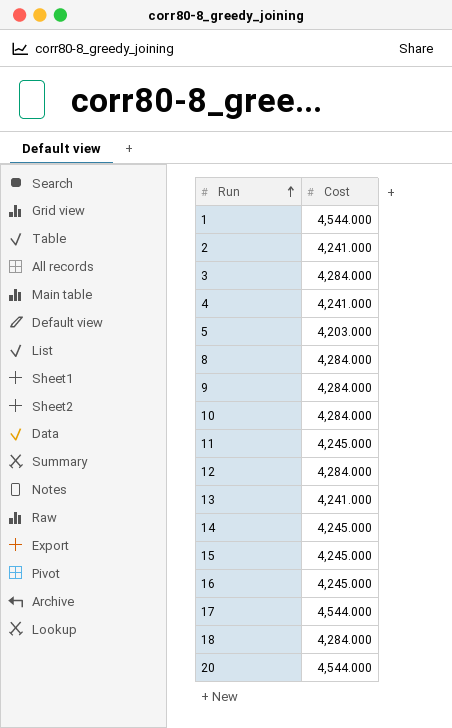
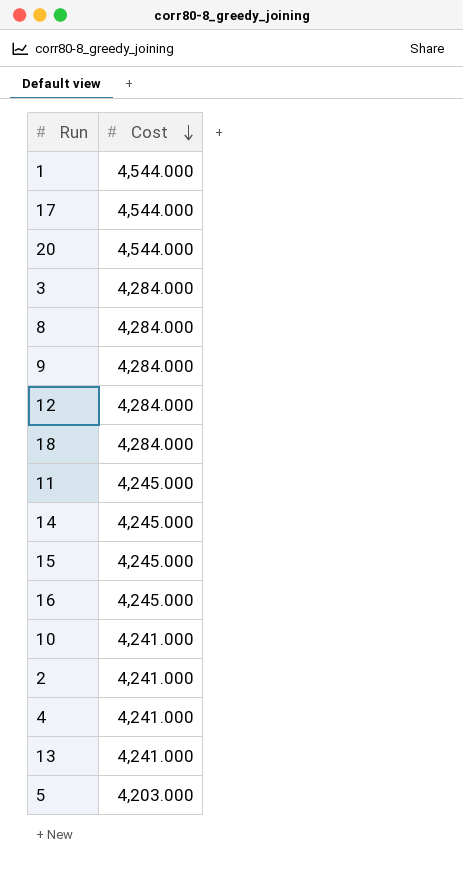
row order: Run ascending -> Cost descending
10 | Cost: 4,284.000 -> 4,241.000

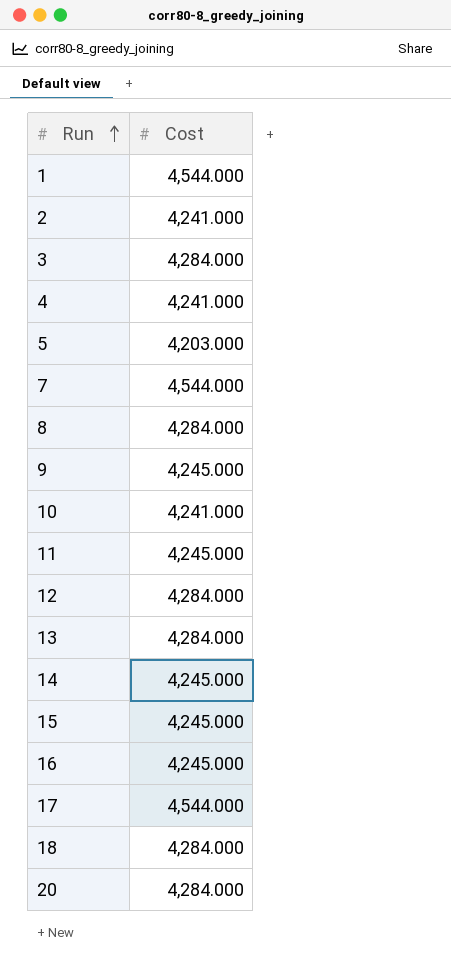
row order: Cost descending -> Run ascending
row 7: none -> 4,544.000
9 | Cost: 4,284.000 -> 4,245.000
13 | Cost: 4,241.000 -> 4,284.000
20 | Cost: 4,544.000 -> 4,284.000

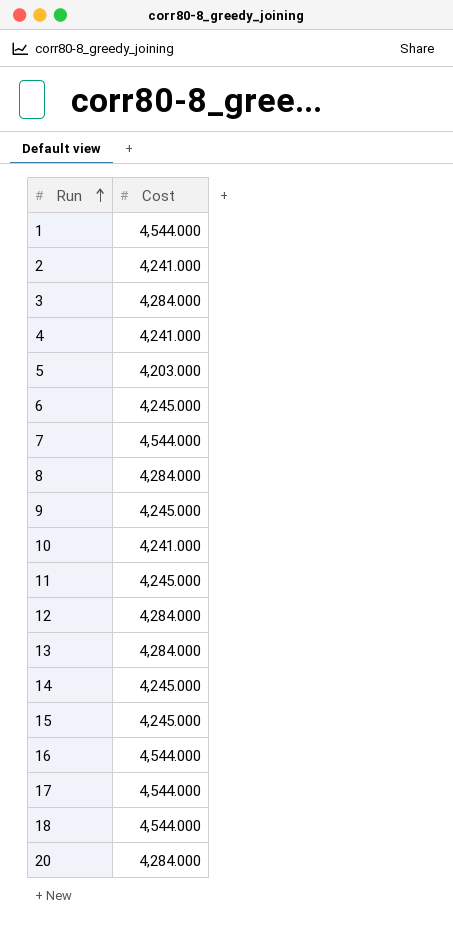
row 6: none -> 4,245.000
16 | Cost: 4,245.000 -> 4,544.000
18 | Cost: 4,284.000 -> 4,544.000

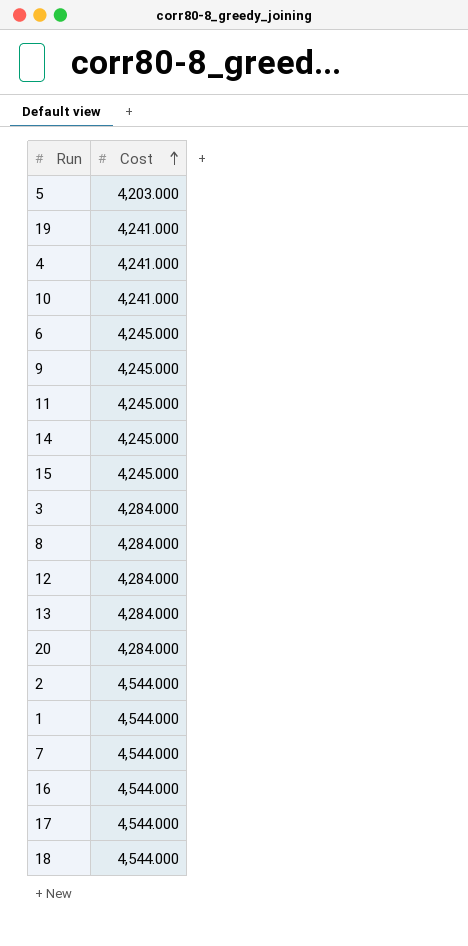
row order: Run ascending -> Cost ascending
row 19: none -> 4,241.000
2 | Cost: 4,241.000 -> 4,544.000

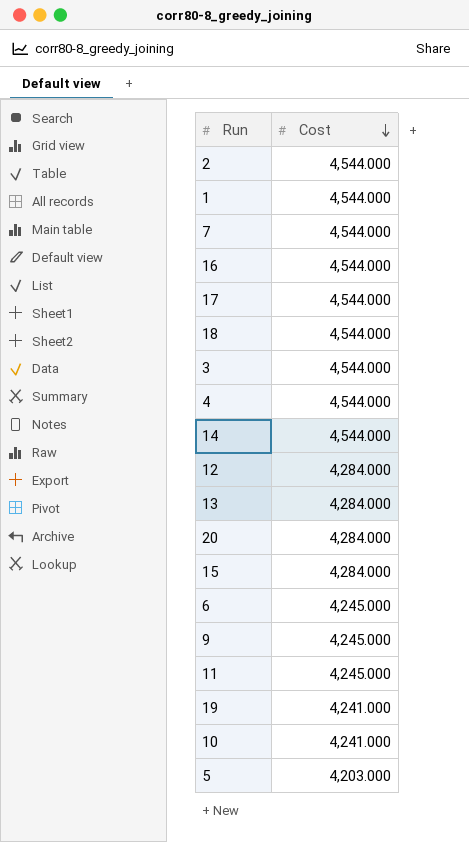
row order: Cost ascending -> Cost descending
row 8: 4,284.000 -> none
3 | Cost: 4,284.000 -> 4,544.000
4 | Cost: 4,241.000 -> 4,544.000
14 | Cost: 4,245.000 -> 4,544.000
15 | Cost: 4,245.000 -> 4,284.000

